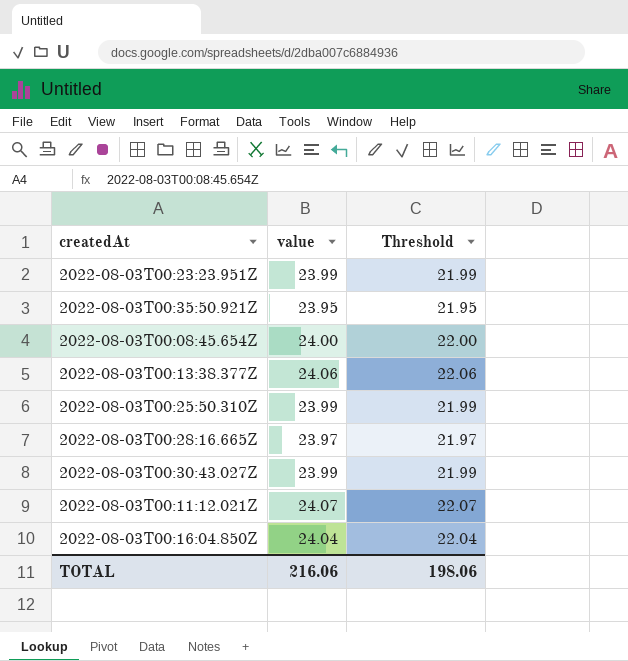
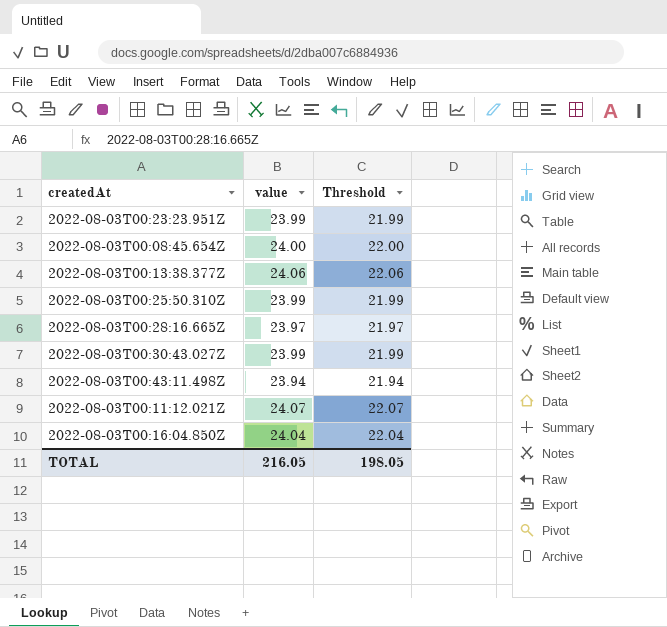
row 2022-08-03T00:35:50.921Z: 23.95 | 21.95 -> none
row 2022-08-03T00:43:11.498Z: none -> 23.94 | 21.94
TOTAL | value: 216.06 -> 216.05
TOTAL | Threshold: 198.06 -> 198.05

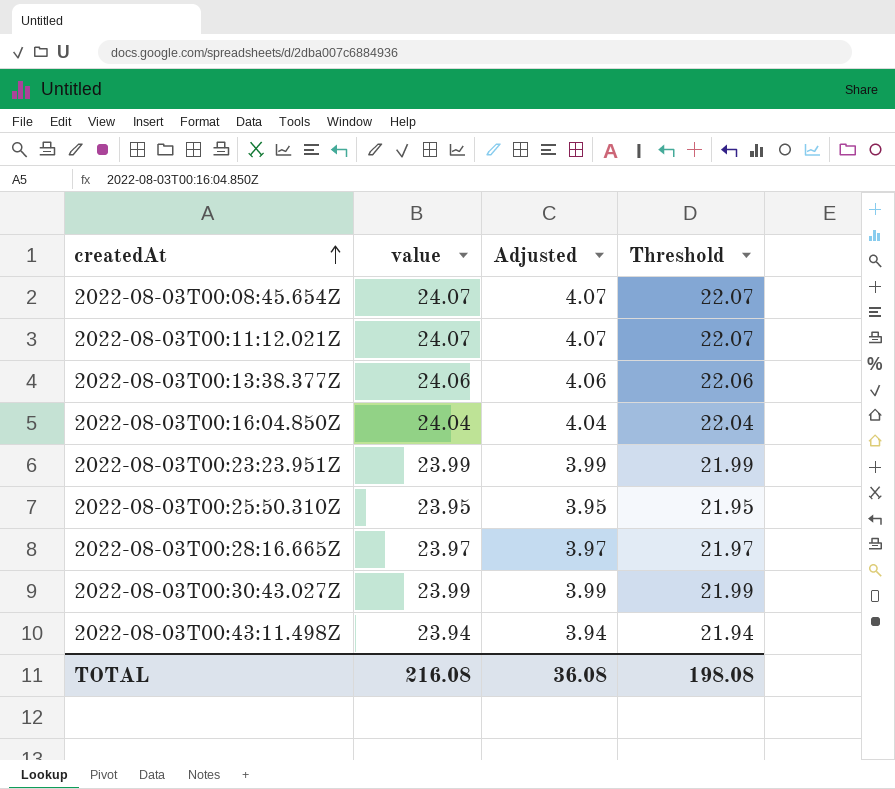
row order: none -> createdAt ascending
column Adjusted | formula: none -> [value] - 20
2022-08-03T00:08:45.654Z | value: 24.00 -> 24.07
2022-08-03T00:08:45.654Z | Threshold: 22.00 -> 22.07
2022-08-03T00:25:50.310Z | value: 23.99 -> 23.95
2022-08-03T00:25:50.310Z | Threshold: 21.99 -> 21.95
TOTAL | value: 216.05 -> 216.08
TOTAL | Threshold: 198.05 -> 198.08

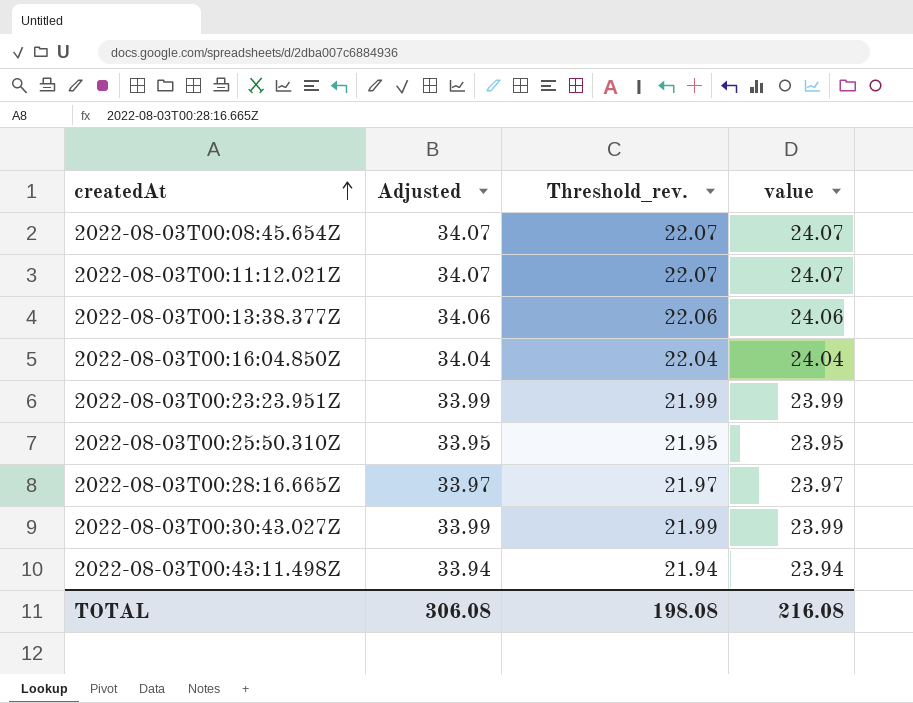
column Adjusted | formula: [value] - 20 -> [value] + 10
column name: Threshold -> Threshold_rev.
column value | position: 2 -> 4
TOTAL | Adjusted: 36.08 -> 306.08

